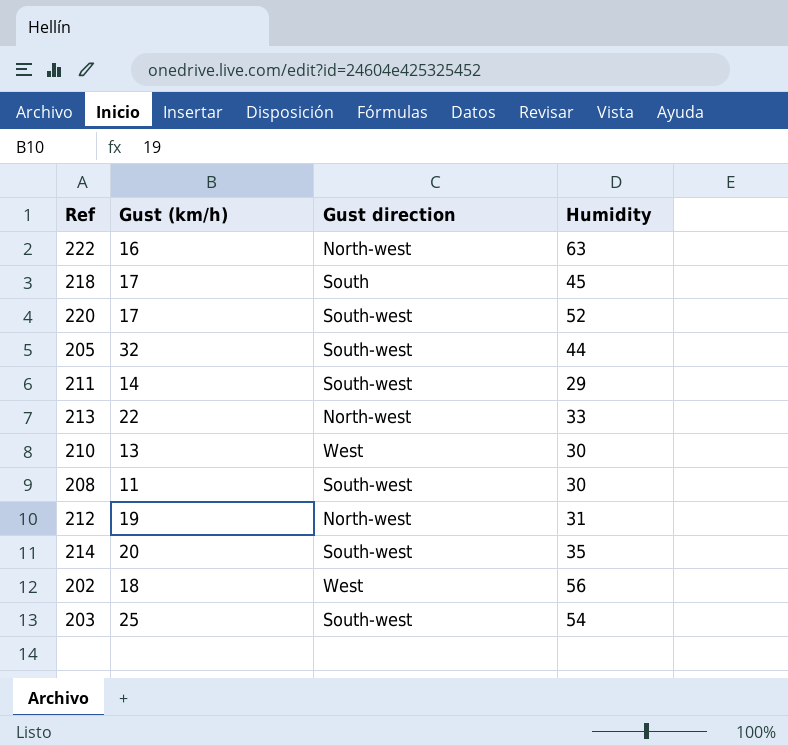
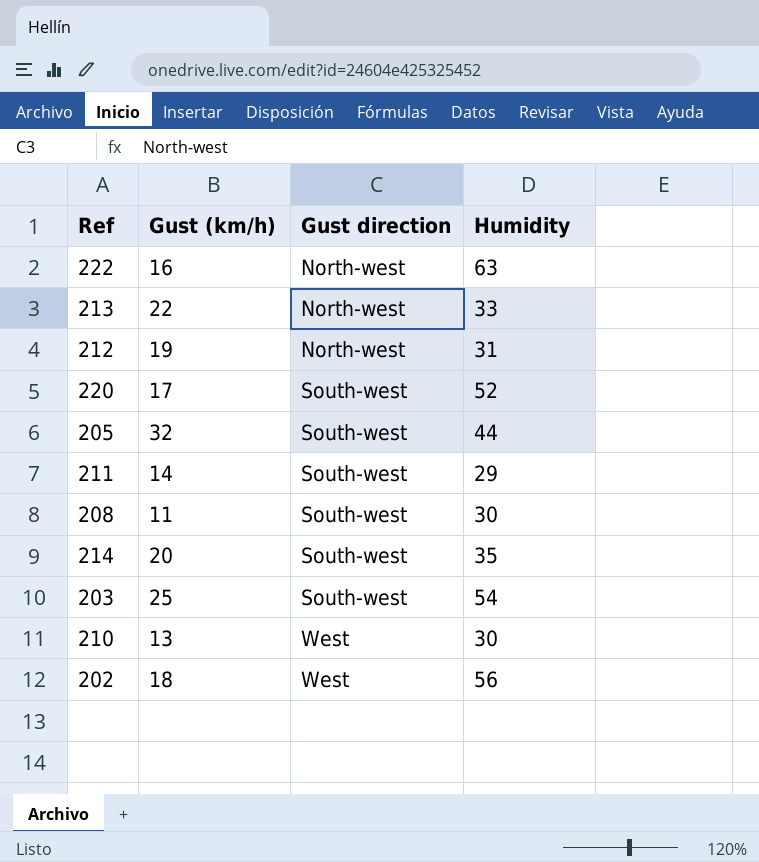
row order: none -> Gust direction ascending
row 218: 17 | South | 45 -> none

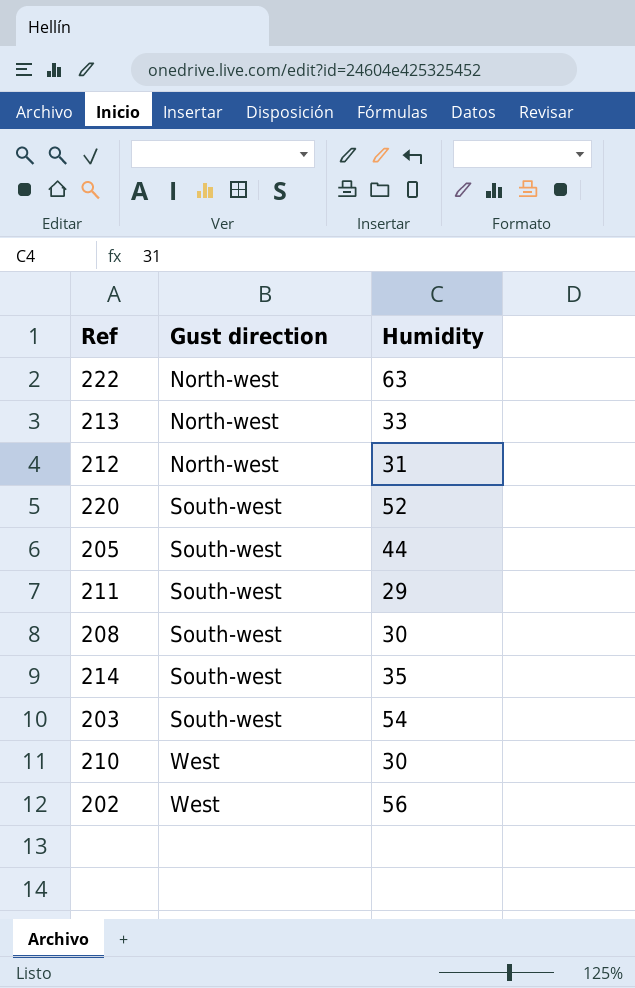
column Gust (km/h) | position: 2 -> none

